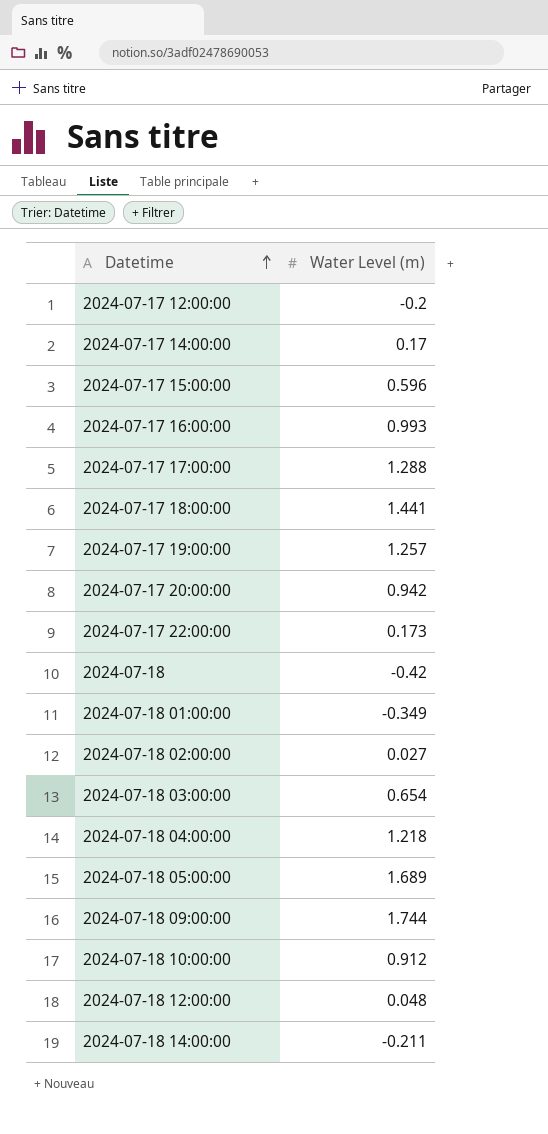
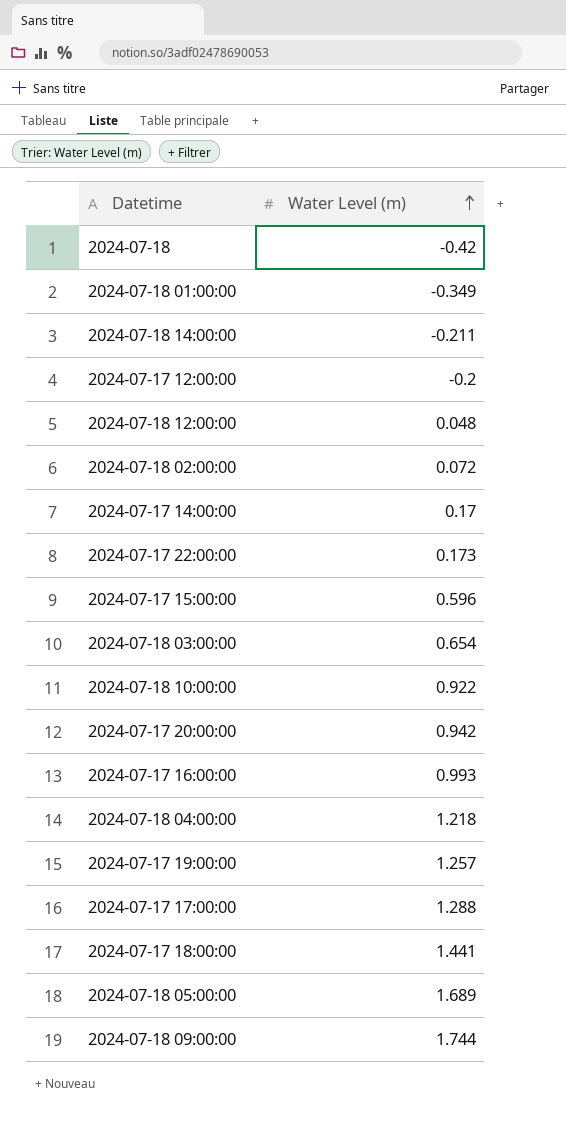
row order: Datetime ascending -> Water Level (m) ascending
2024-07-18 02:00:00 | Water Level (m): 0.027 -> 0.072
2024-07-18 10:00:00 | Water Level (m): 0.912 -> 0.922

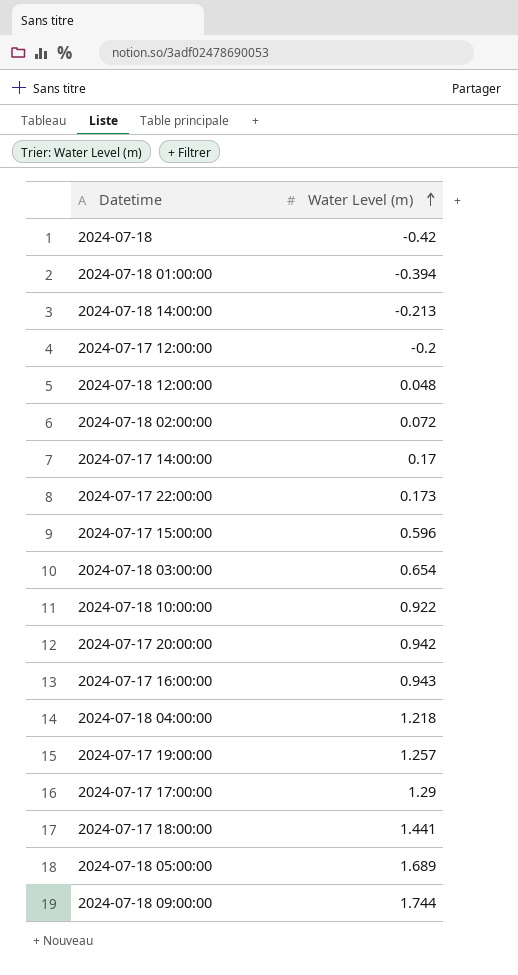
2024-07-18 01:00:00 | Water Level (m): -0.349 -> -0.394
2024-07-18 14:00:00 | Water Level (m): -0.211 -> -0.213
2024-07-17 16:00:00 | Water Level (m): 0.993 -> 0.943
2024-07-17 17:00:00 | Water Level (m): 1.288 -> 1.29

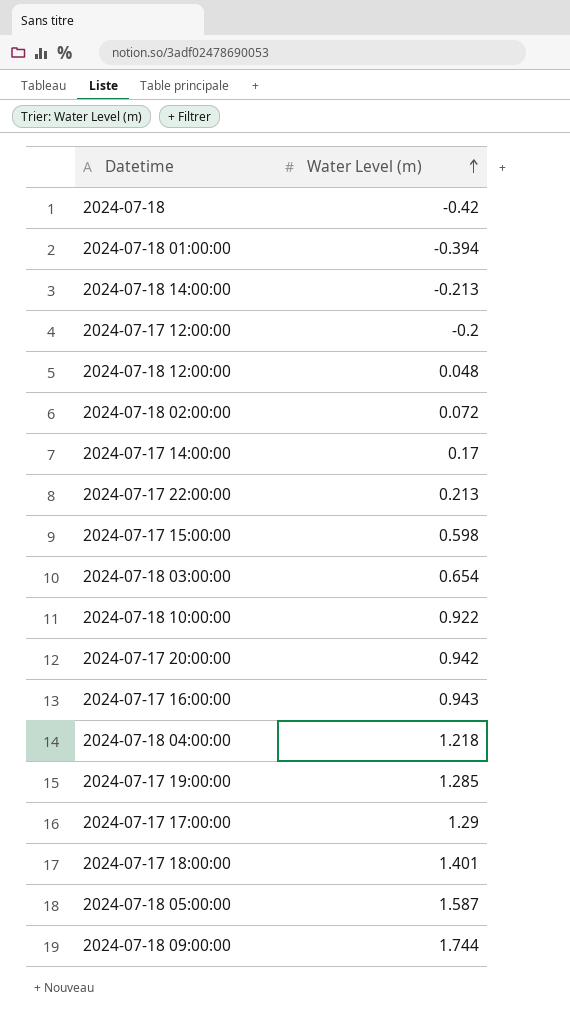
2024-07-17 22:00:00 | Water Level (m): 0.173 -> 0.213
2024-07-17 15:00:00 | Water Level (m): 0.596 -> 0.598
2024-07-17 19:00:00 | Water Level (m): 1.257 -> 1.285
2024-07-17 18:00:00 | Water Level (m): 1.441 -> 1.401
2024-07-18 05:00:00 | Water Level (m): 1.689 -> 1.587

